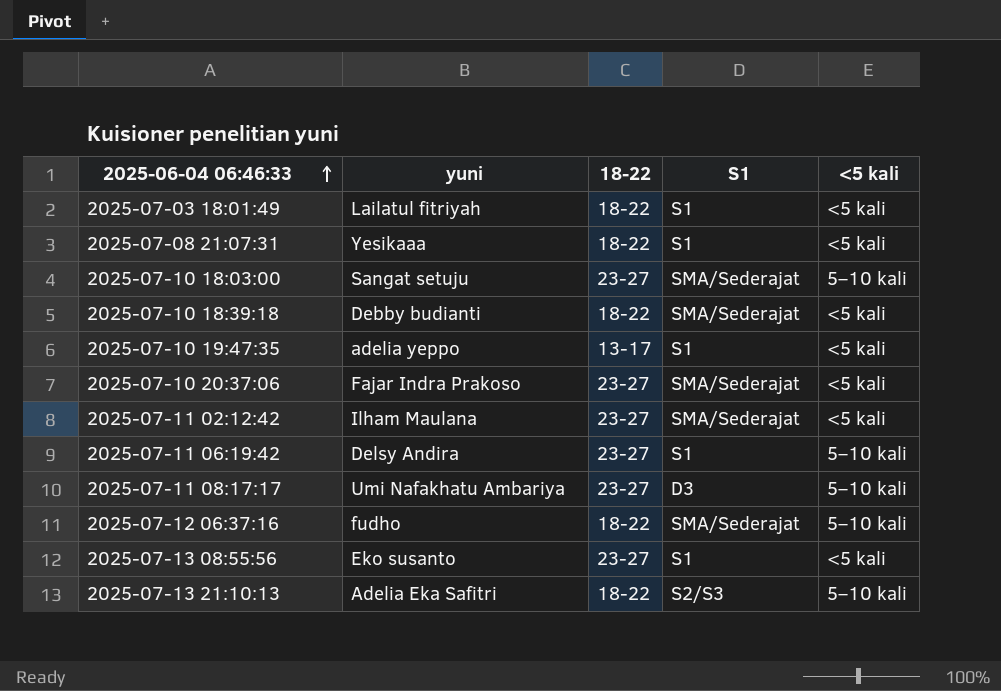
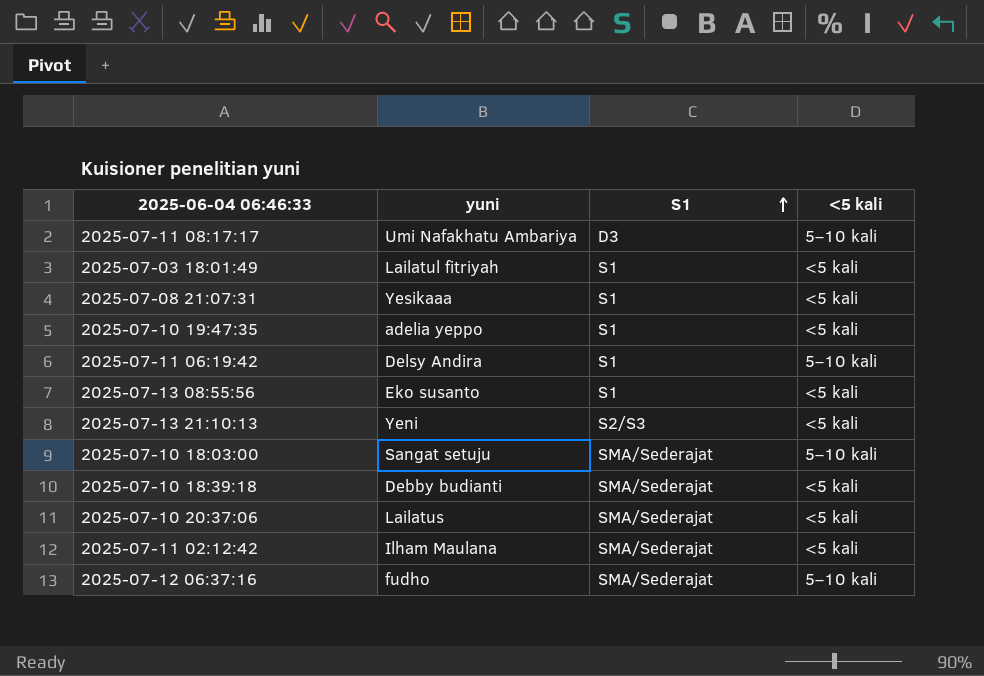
row order: 2025-06-04 06:46:33 ascending -> S1 ascending
column 18-22 | position: 3 -> none
2025-07-13 21:10:13 | yuni: Adelia Eka Safitri -> Yeni
2025-07-13 21:10:13 | <5 kali: 5–10 kali -> <5 kali
2025-07-10 20:37:06 | yuni: Fajar Indra Prakoso -> Lailatus

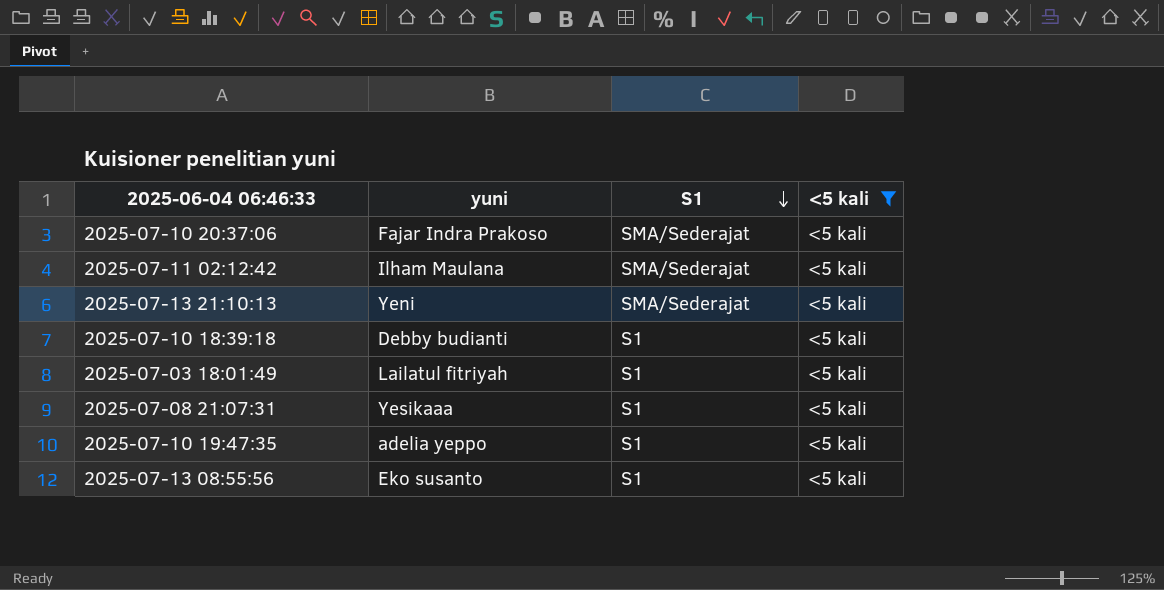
filter: none -> <5 kali = <5 kali
row order: S1 ascending -> S1 descending
2025-07-10 20:37:06 | yuni: Lailatus -> Fajar Indra Prakoso
2025-07-13 21:10:13 | S1: S2/S3 -> SMA/Sederajat
2025-07-10 18:39:18 | S1: SMA/Sederajat -> S1

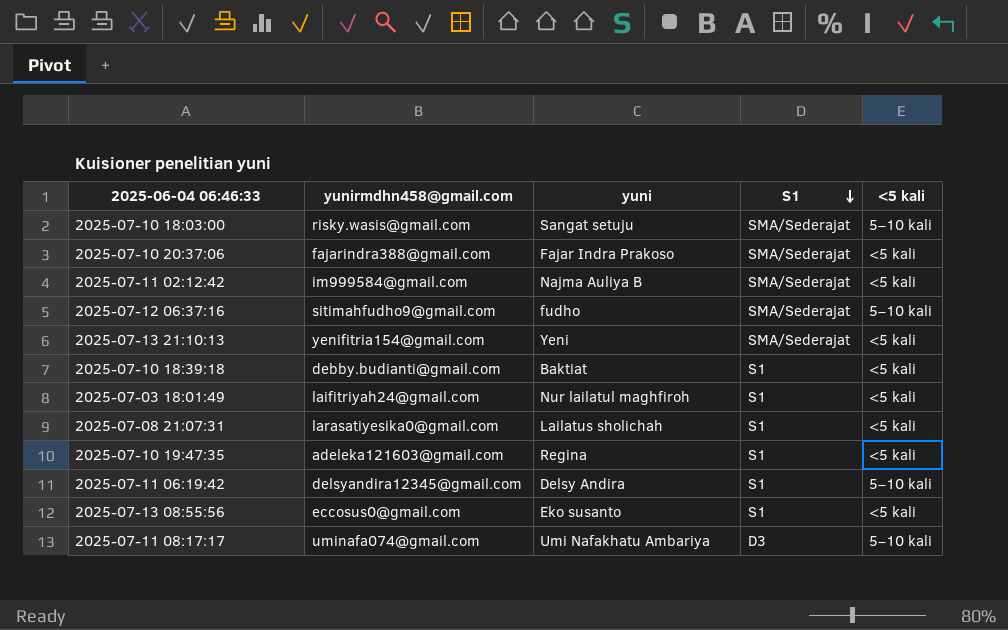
filter: <5 kali = <5 kali -> none
column yunirmdhn458@gmail.com | position: none -> 2
2025-07-11 02:12:42 | yuni: Ilham Maulana -> Najma Auliya B
2025-07-10 18:39:18 | yuni: Debby budianti -> Baktiat
2025-07-03 18:01:49 | yuni: Lailatul fitriyah -> Nur lailatul maghfiroh
2025-07-08 21:07:31 | yuni: Yesikaaa -> Lailatus sholichah
2025-07-10 19:47:35 | yuni: adelia yeppo -> Regina

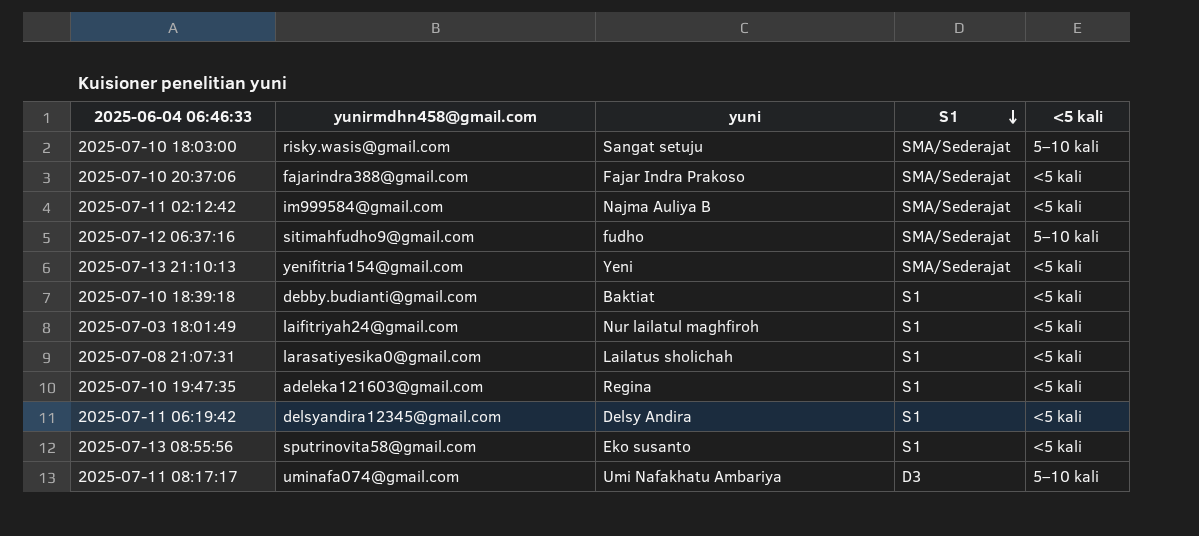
2025-07-11 06:19:42 | <5 kali: 5–10 kali -> <5 kali
2025-07-13 08:55:56 | yunirmdhn458@gmail.com: eccosus0@gmail.com -> sputrinovita58@gmail.com

